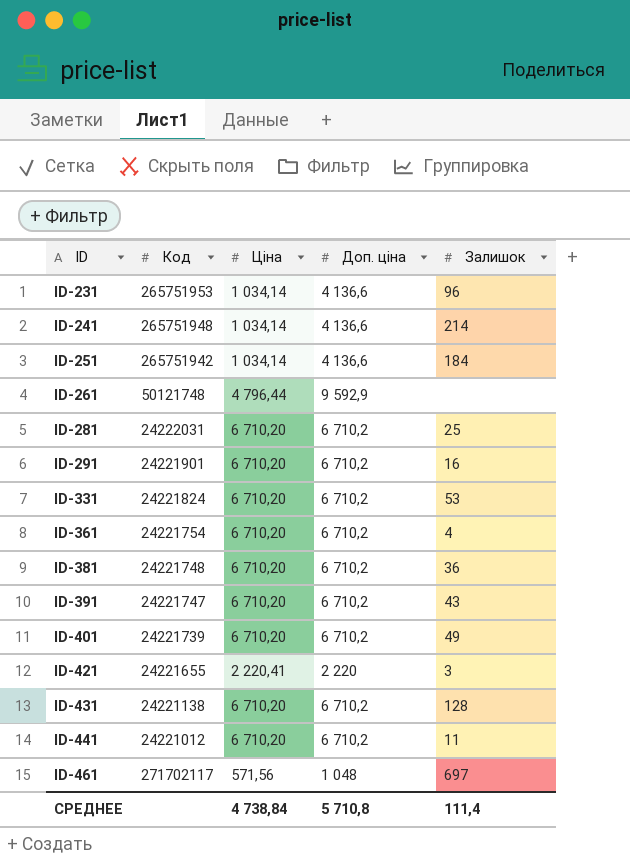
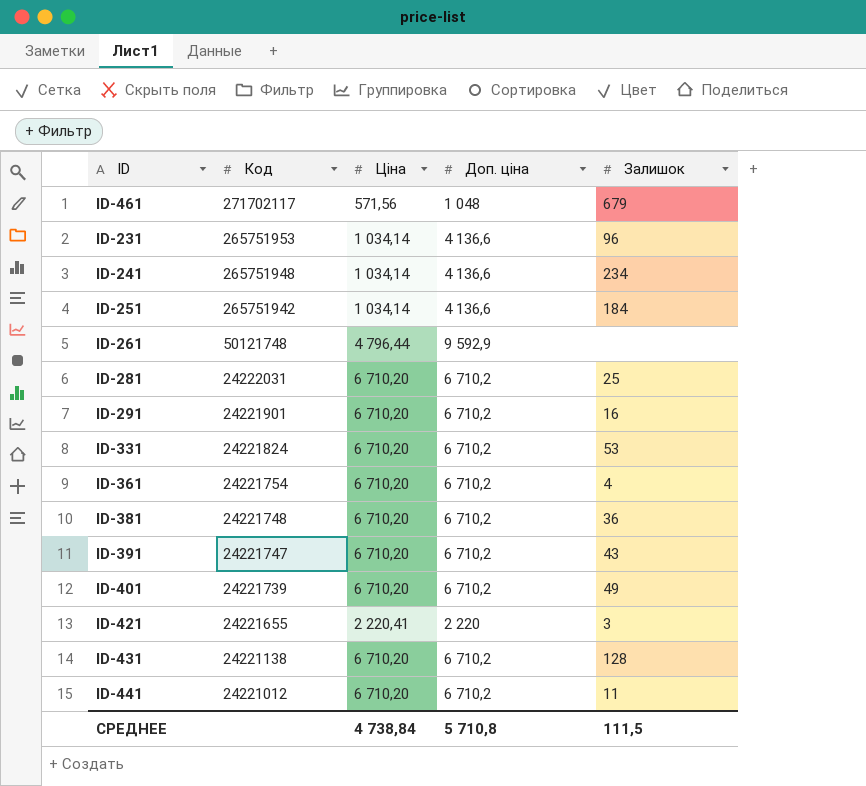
row order: ID ascending -> Код descending
ID-461 | Залишок: 697 -> 679
ID-241 | Залишок: 214 -> 234
СРЕДНЕЕ | Залишок: 111,4 -> 111,5

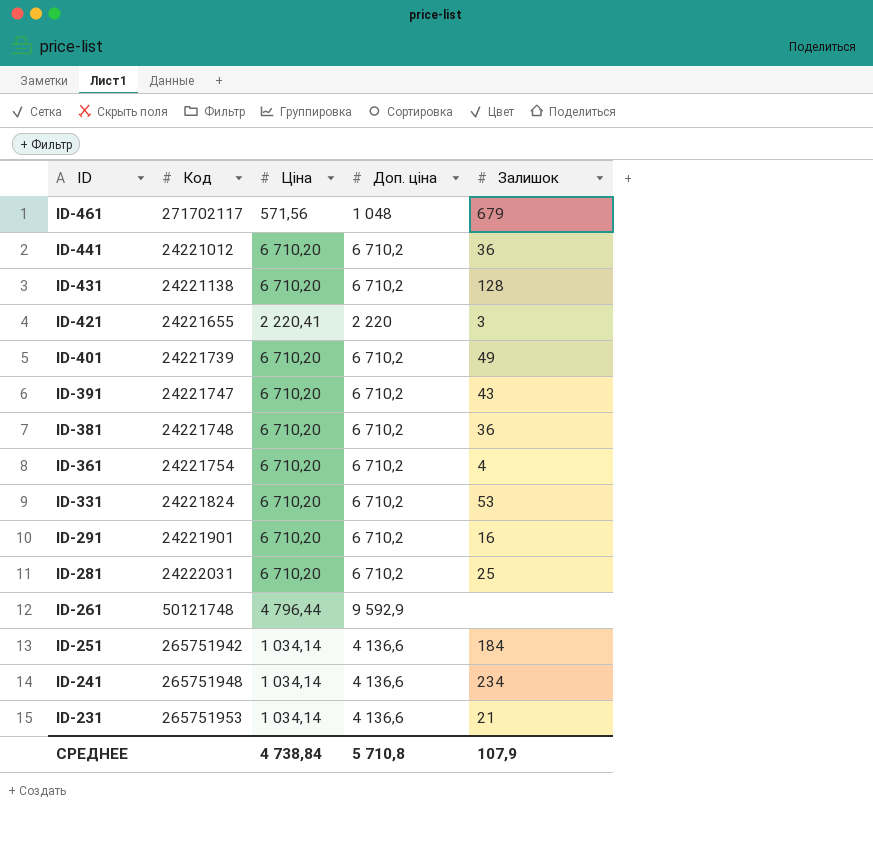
row order: Код descending -> ID descending
ID-441 | Залишок: 11 -> 36
ID-231 | Залишок: 96 -> 21
СРЕДНЕЕ | Залишок: 111,5 -> 107,9

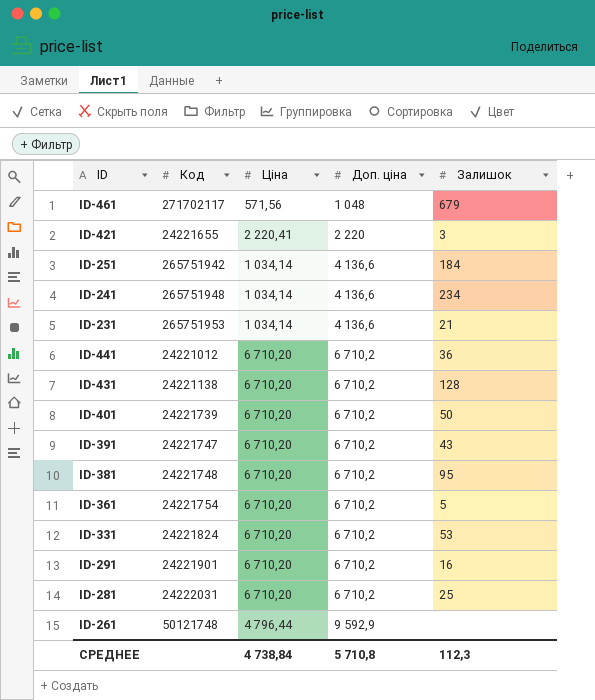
row order: ID descending -> Доп. ціна ascending
ID-401 | Залишок: 49 -> 50
ID-381 | Залишок: 36 -> 95
ID-361 | Залишок: 4 -> 5
СРЕДНЕЕ | Залишок: 107,9 -> 112,3

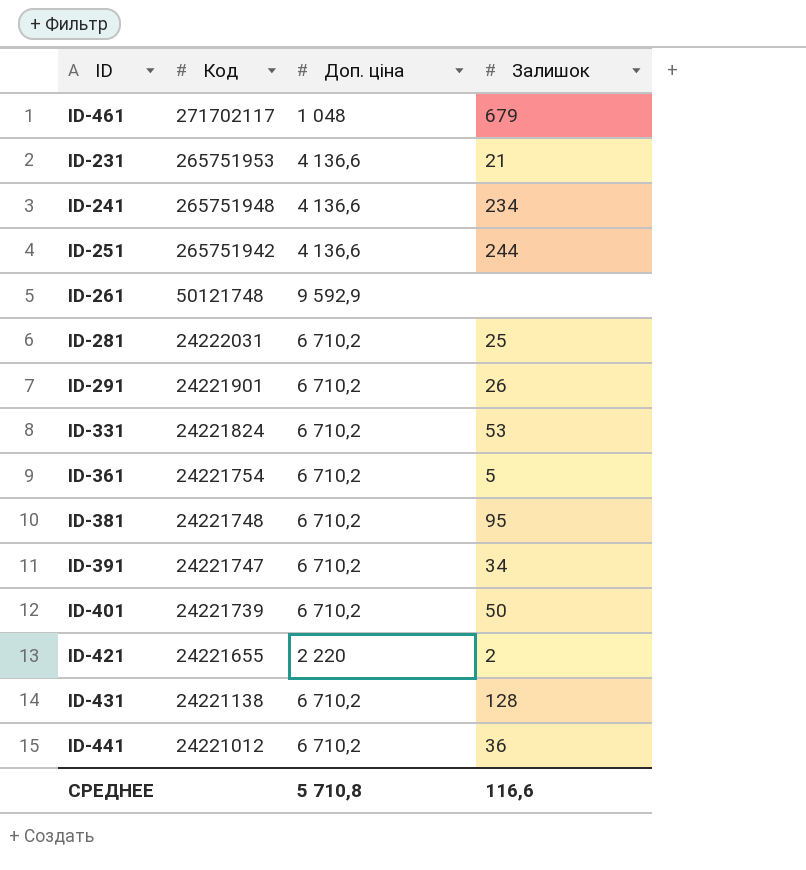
row order: Доп. ціна ascending -> Код descending
column Ціна | position: 3 -> none
ID-251 | Залишок: 184 -> 244
ID-291 | Залишок: 16 -> 26
ID-391 | Залишок: 43 -> 34
ID-421 | Залишок: 3 -> 2
СРЕДНЕЕ | Залишок: 112,3 -> 116,6

